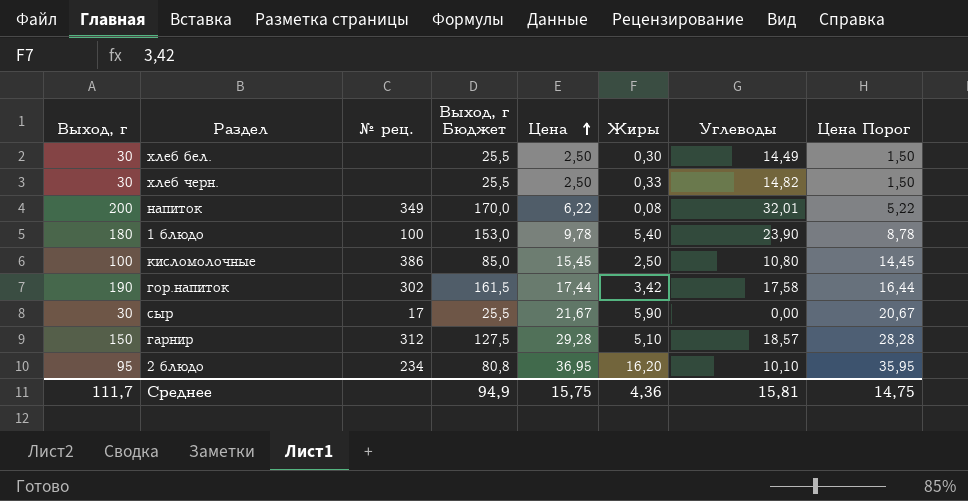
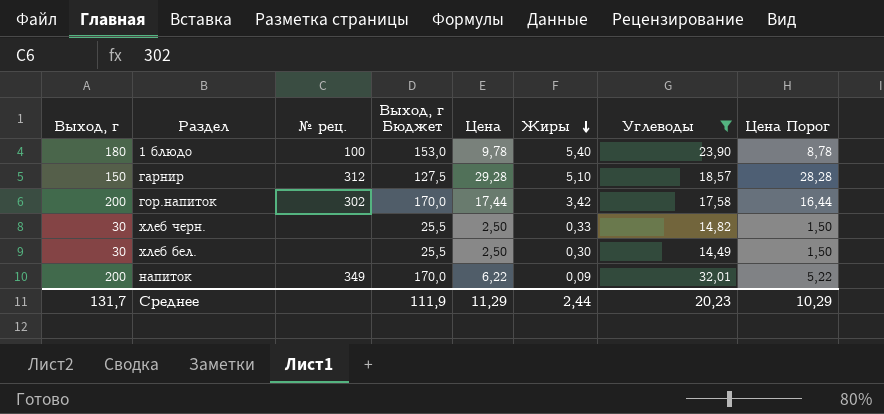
filter: none -> Углеводы >= 14,49
row order: Цена ascending -> Жиры descending
гор.напиток | Выход, г: 190 -> 200
гор.напиток | Выход, г Бюджет: 161,5 -> 170,0
напиток | Жиры: 0,08 -> 0,09
Среднее | Выход, г: 111,7 -> 131,7
Среднее | Выход, г Бюджет: 94,9 -> 111,9
Среднее | Цена: 15,75 -> 11,29
Среднее | Жиры: 4,36 -> 2,44
Среднее | Углеводы: 15,81 -> 20,23
Среднее | Цена Порог: 14,75 -> 10,29

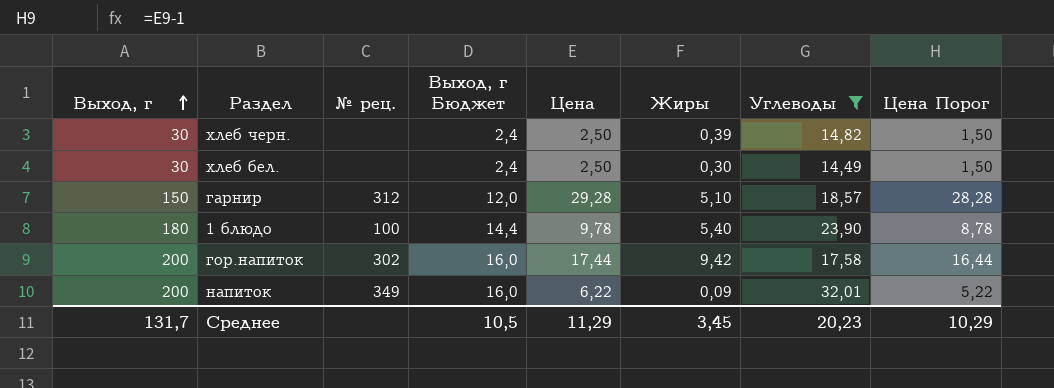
row order: Жиры descending -> Выход, г ascending
column Выход, г Бюджет | formula: [Выход, г] * 0,85 -> [Выход, г] * 0,08
хлеб черн. | Жиры: 0,33 -> 0,39
гор.напиток | Жиры: 3,42 -> 9,42
Среднее | Выход, г Бюджет: 111,9 -> 10,5
Среднее | Жиры: 2,44 -> 3,45

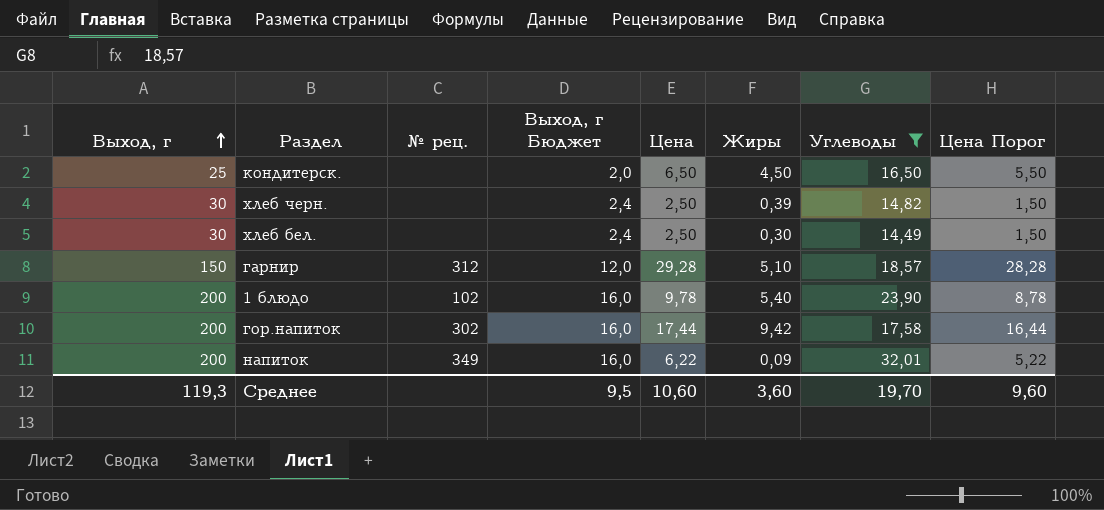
row кондитерск.: none -> 25 | none | 2,0 | 6,50 | 4,50 | 16,50 | 5,50
1 блюдо | Выход, г: 180 -> 200
1 блюдо | № рец.: 100 -> 102
1 блюдо | Выход, г Бюджет: 14,4 -> 16,0
Среднее | Выход, г: 131,7 -> 119,3
Среднее | Выход, г Бюджет: 10,5 -> 9,5
Среднее | Цена: 11,29 -> 10,60
Среднее | Жиры: 3,45 -> 3,60
Среднее | Углеводы: 20,23 -> 19,70
Среднее | Цена Порог: 10,29 -> 9,60

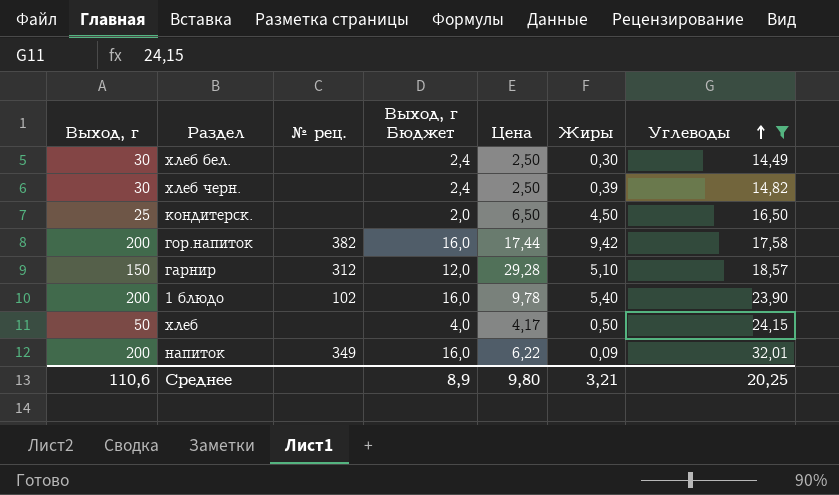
row order: Выход, г ascending -> Углеводы ascending
column Цена Порог | formula: [Цена] - 1 -> none
гор.напиток | № рец.: 302 -> 382
row хлеб: none -> 50 | none | 4,0 | 4,17 | 0,50 | 24,15
Среднее | Выход, г: 119,3 -> 110,6
Среднее | Выход, г Бюджет: 9,5 -> 8,9
Среднее | Цена: 10,60 -> 9,80
Среднее | Жиры: 3,60 -> 3,21
Среднее | Углеводы: 19,70 -> 20,25

